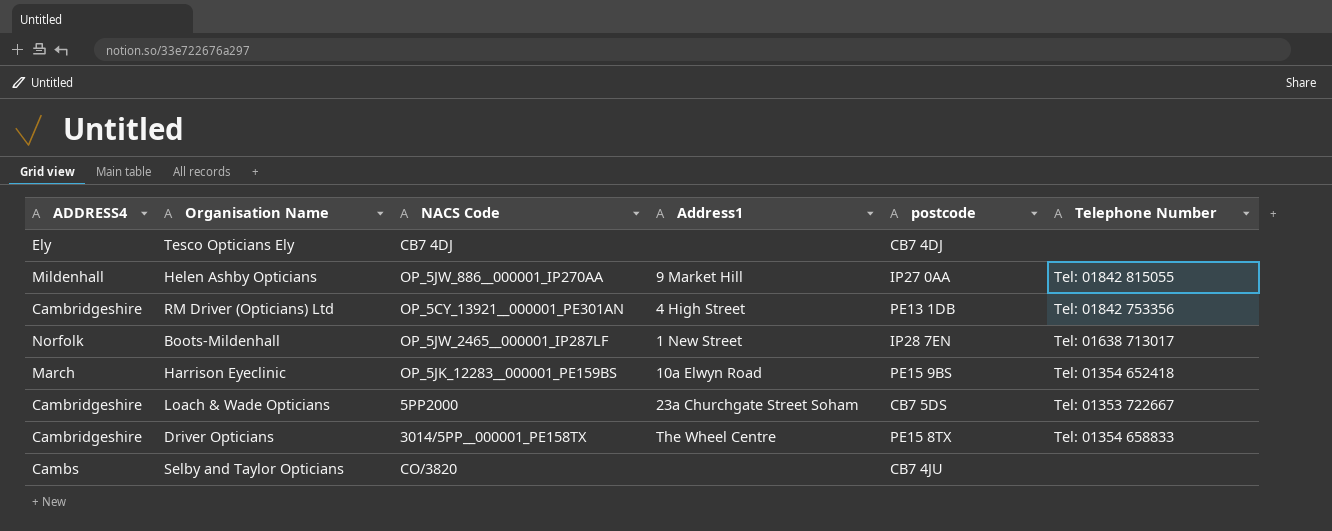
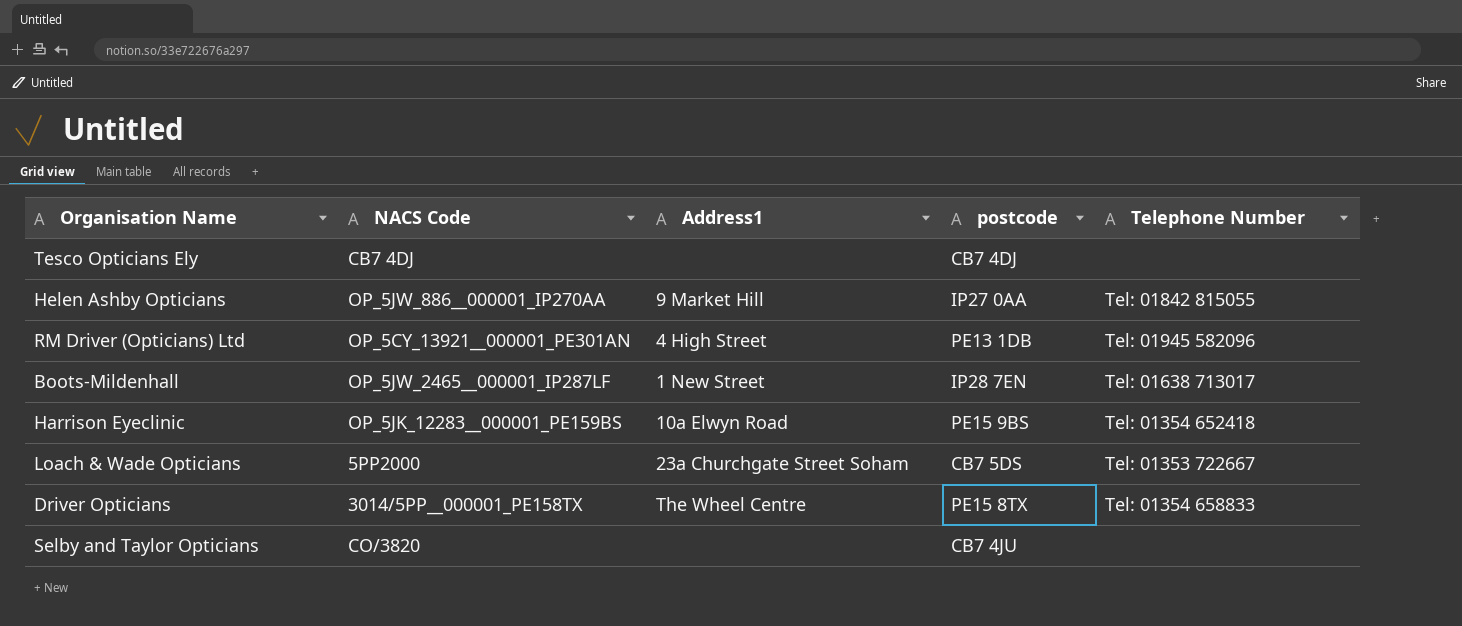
column ADDRESS4 | position: 1 -> none
RM Driver (Opticians) Ltd | Telephone Number: Tel: 01842 753356 -> Tel: 01945 582096

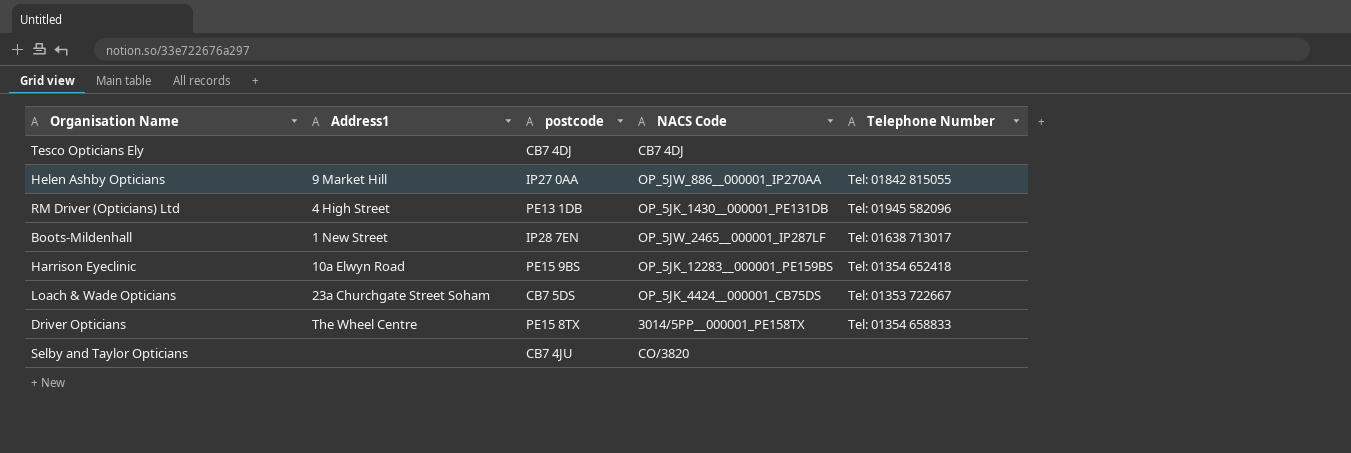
column NACS Code | position: 2 -> 4
RM Driver (Opticians) Ltd | NACS Code: OP_5CY_13921__000001_PE301AN -> OP_5JK_1430__000001_PE131DB
Loach & Wade Opticians | NACS Code: 5PP2000 -> OP_5JK_4424__000001_CB75DS

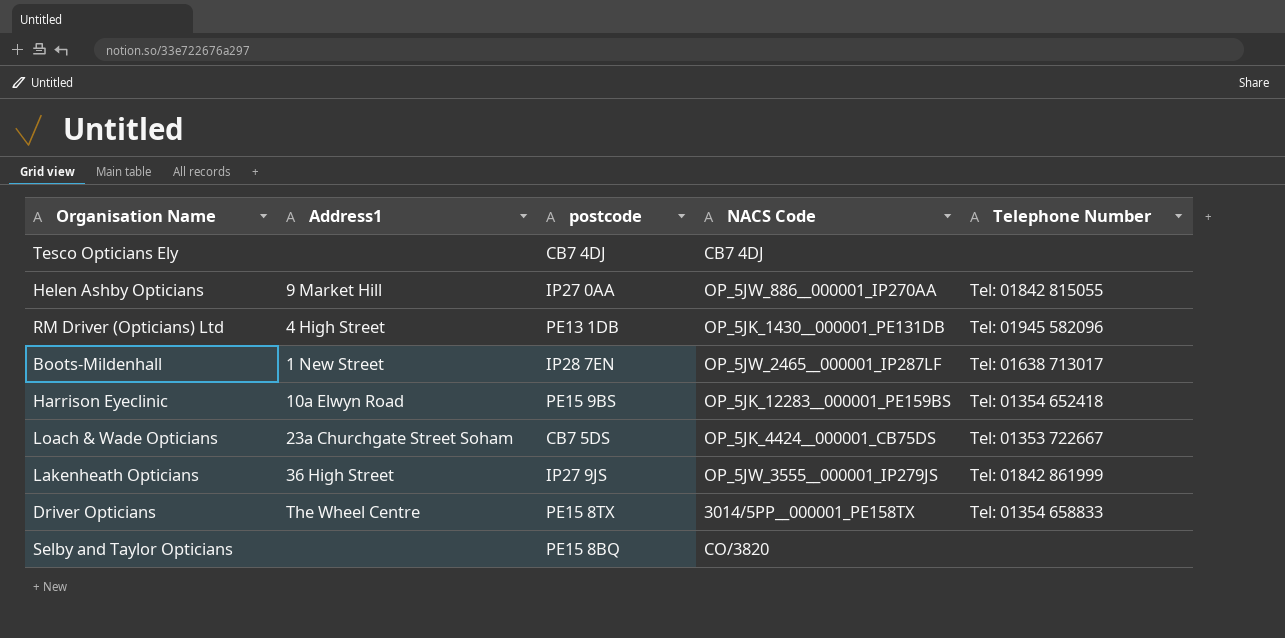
row Lakenheath Opticians: none -> 36 High Street | IP27 9JS | OP_5JW_3555__000001_IP279JS | Tel: 01842 861999
Selby and Taylor Opticians | postcode: CB7 4JU -> PE15 8BQ

